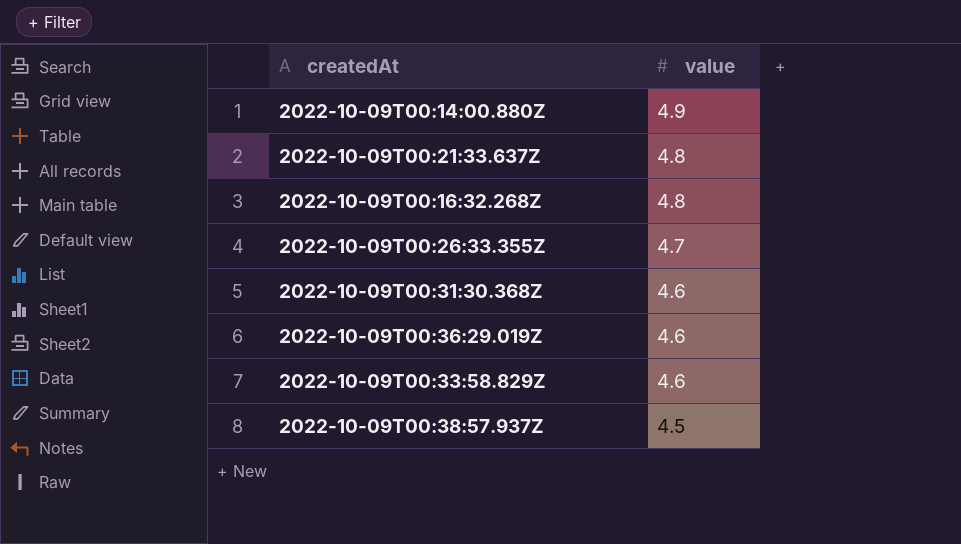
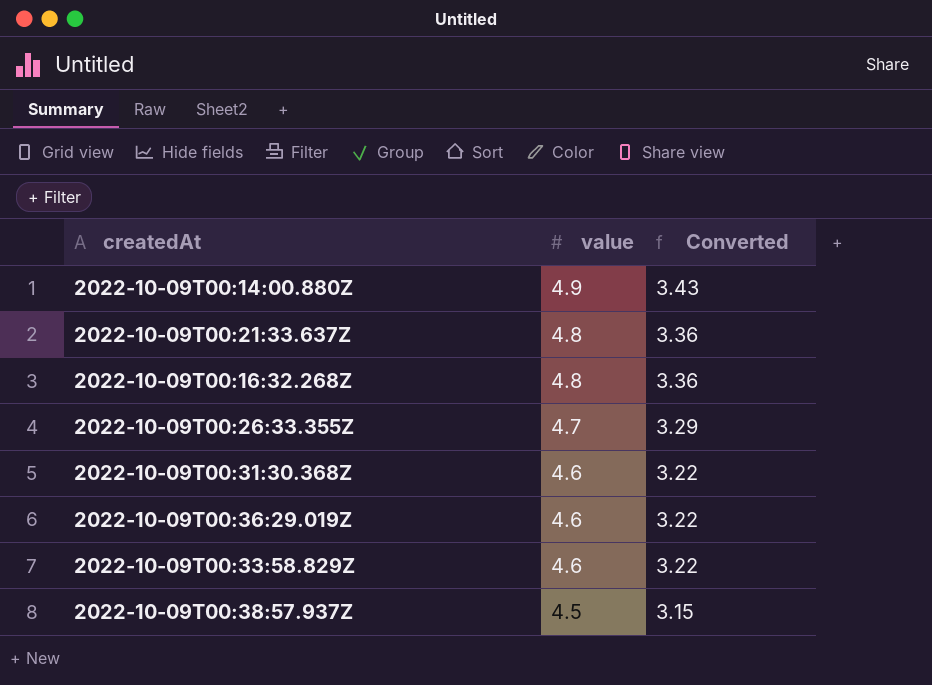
column Converted | formula: none -> [value] * 0.7

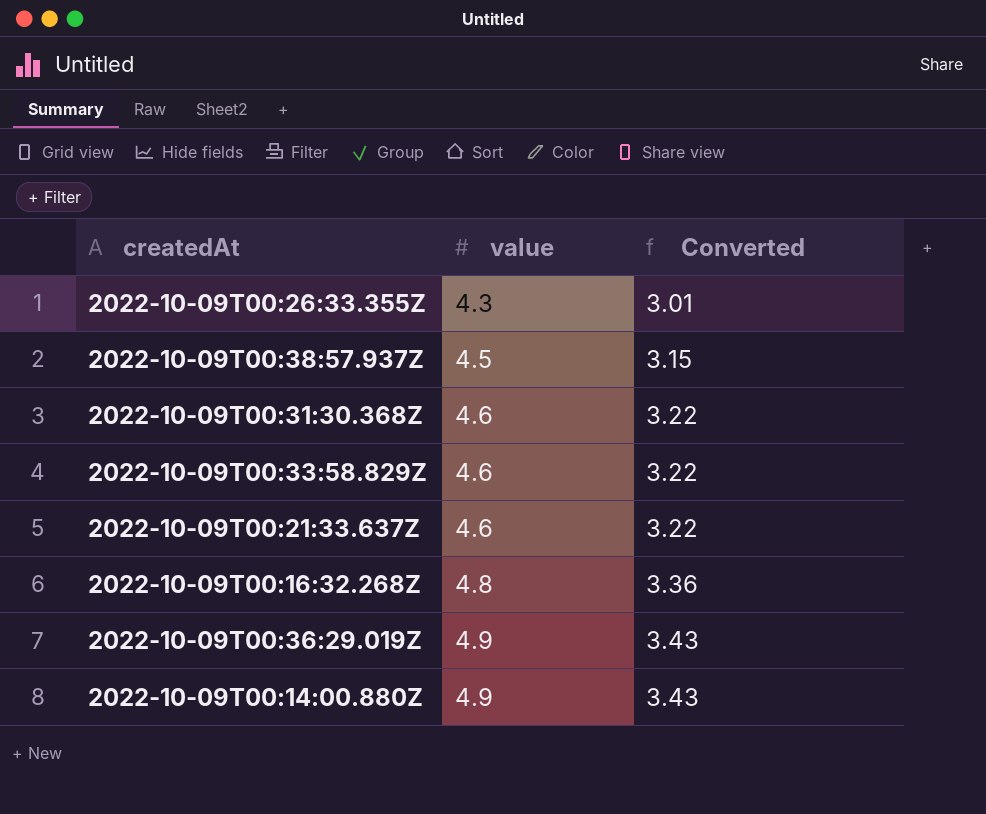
row order: value descending -> value ascending
2022-10-09T00:26:33.355Z | value: 4.7 -> 4.3
2022-10-09T00:26:33.355Z | Converted: 3.29 -> 3.01
2022-10-09T00:21:33.637Z | value: 4.8 -> 4.6
2022-10-09T00:21:33.637Z | Converted: 3.36 -> 3.22
2022-10-09T00:36:29.019Z | value: 4.6 -> 4.9
2022-10-09T00:36:29.019Z | Converted: 3.22 -> 3.43

